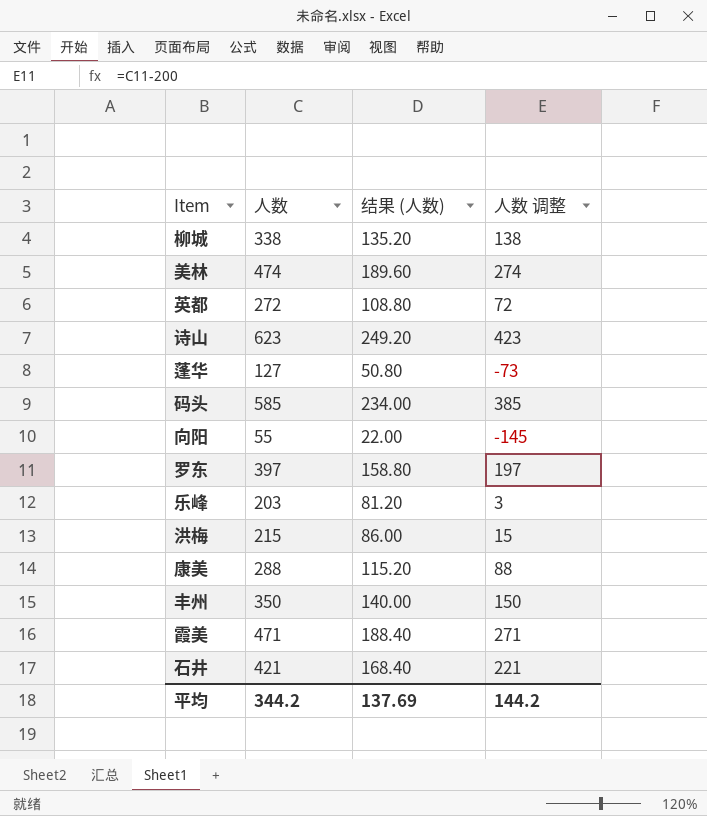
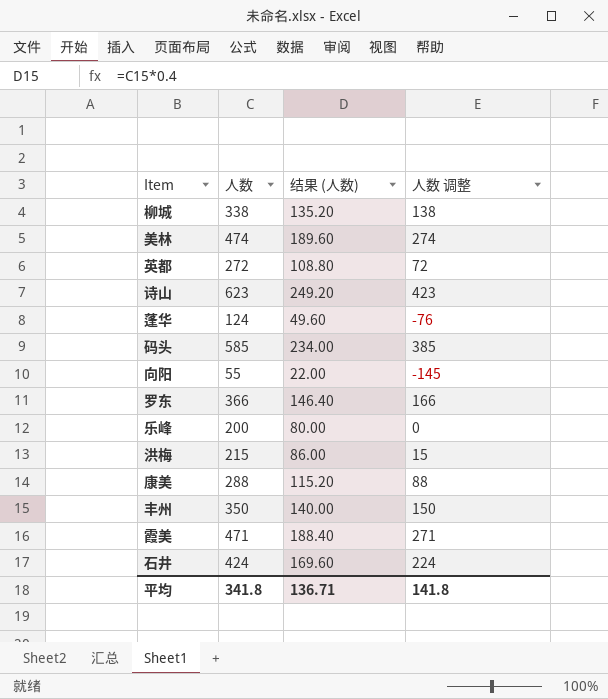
蓬华 | 人数: 127 -> 124
蓬华 | 结果 (人数): 50.80 -> 49.60
蓬华 | 人数 调整: -73 -> -76
罗东 | 人数: 397 -> 366
罗东 | 结果 (人数): 158.80 -> 146.40
罗东 | 人数 调整: 197 -> 166
乐峰 | 人数: 203 -> 200
乐峰 | 结果 (人数): 81.20 -> 80.00
乐峰 | 人数 调整: 3 -> 0
石井 | 人数: 421 -> 424
石井 | 结果 (人数): 168.40 -> 169.60
石井 | 人数 调整: 221 -> 224
平均 | 人数: 344.2 -> 341.8
平均 | 结果 (人数): 137.69 -> 136.71
平均 | 人数 调整: 144.2 -> 141.8

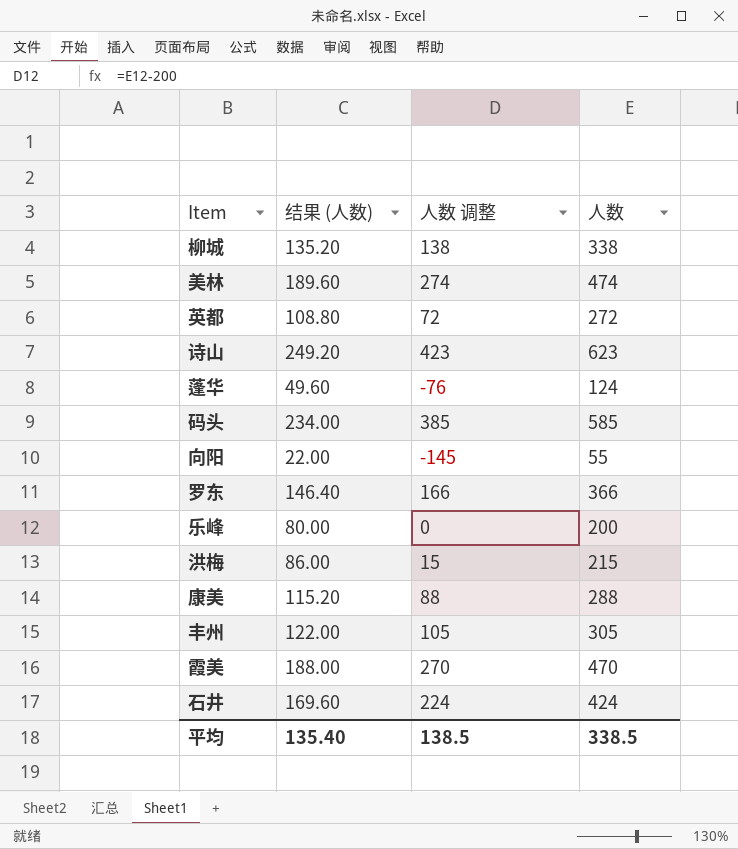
column 人数 | position: 2 -> 4
丰州 | 结果 (人数): 140.00 -> 122.00
丰州 | 人数 调整: 150 -> 105
丰州 | 人数: 350 -> 305
霞美 | 结果 (人数): 188.40 -> 188.00
霞美 | 人数 调整: 271 -> 270
霞美 | 人数: 471 -> 470
平均 | 结果 (人数): 136.71 -> 135.40
平均 | 人数 调整: 141.8 -> 138.5
平均 | 人数: 341.8 -> 338.5

